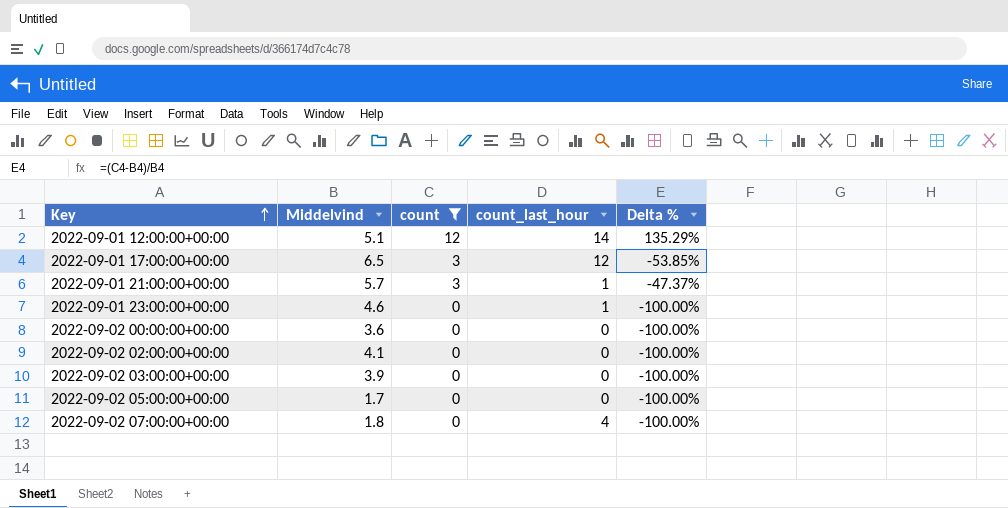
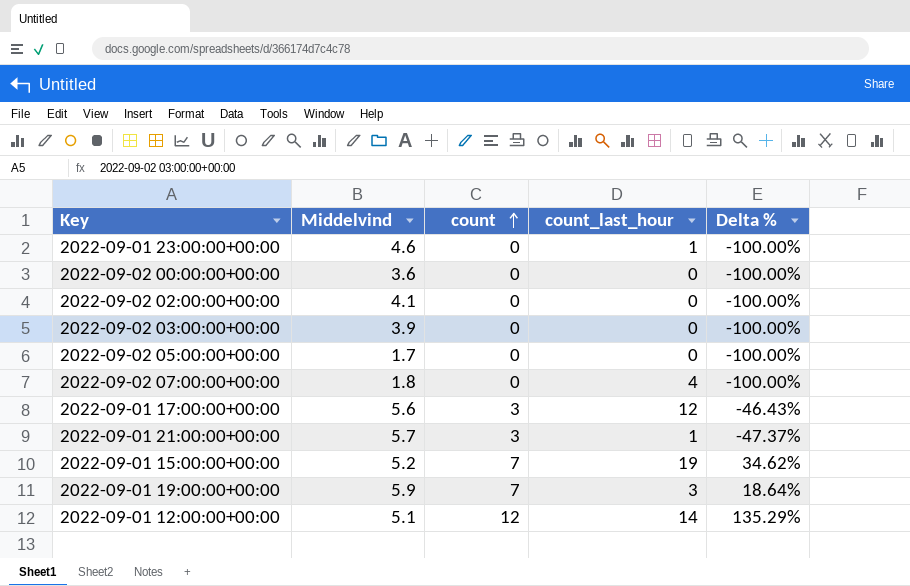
filter: count != 7 -> none
row order: Key ascending -> count ascending
2022-09-01 17:00:00+00:00 | Middelvind: 6.5 -> 5.6
2022-09-01 17:00:00+00:00 | Delta %: -53.85% -> -46.43%

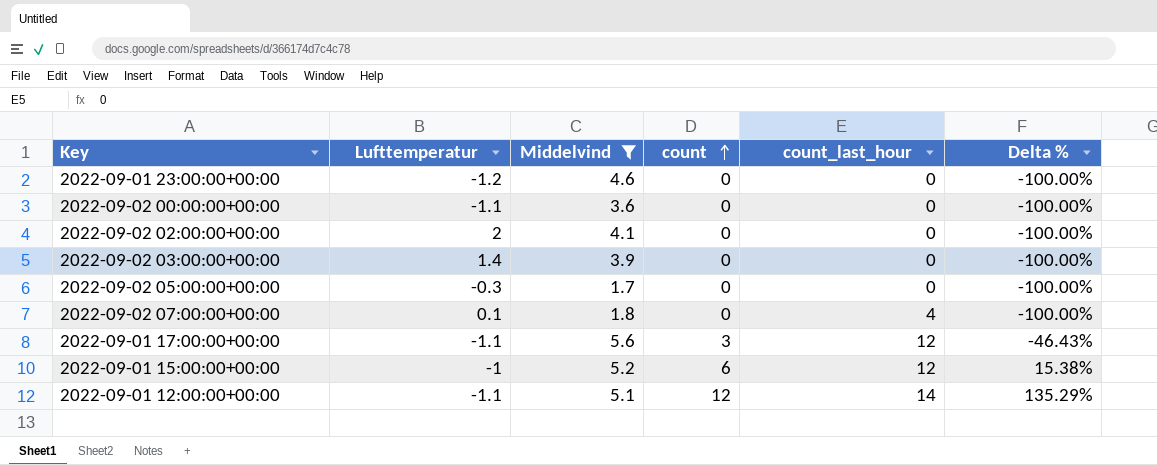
filter: none -> Middelvind <= 5.6
column Lufttemperatur | position: none -> 2
2022-09-01 23:00:00+00:00 | count_last_hour: 1 -> 0
2022-09-01 15:00:00+00:00 | count: 7 -> 6
2022-09-01 15:00:00+00:00 | count_last_hour: 19 -> 12
2022-09-01 15:00:00+00:00 | Delta %: 34.62% -> 15.38%

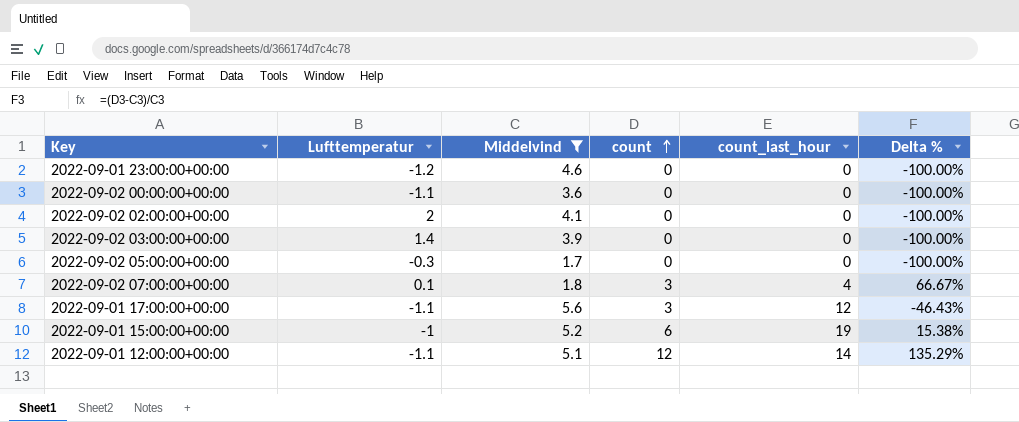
2022-09-02 07:00:00+00:00 | count: 0 -> 3
2022-09-02 07:00:00+00:00 | Delta %: -100.00% -> 66.67%
2022-09-01 15:00:00+00:00 | count_last_hour: 12 -> 19

